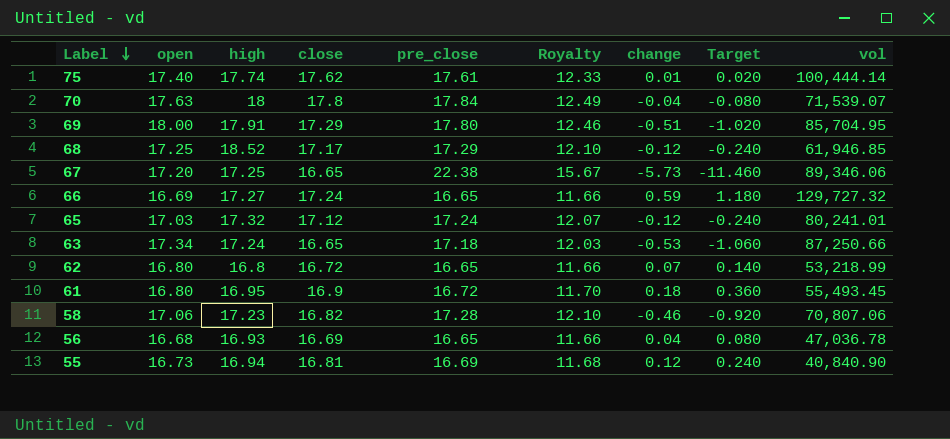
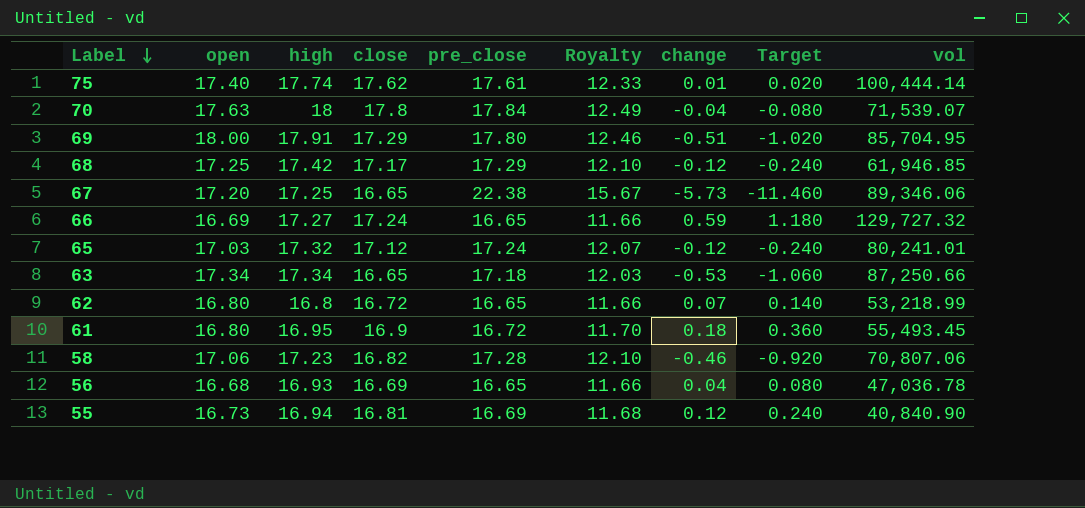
68 | high: 18.52 -> 17.42
63 | high: 17.24 -> 17.34

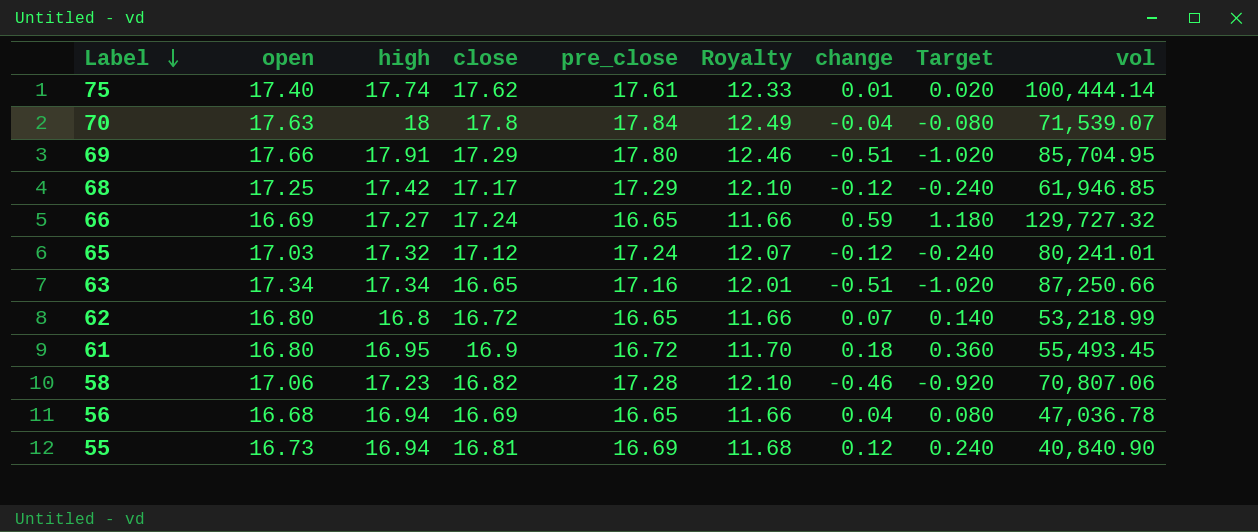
row 67: 17.20 | 17.25 | 16.65 | 22.38 | 15.67 | -5.73 | -11.460 | 89,346.06 -> none
69 | open: 18.00 -> 17.66
63 | pre_close: 17.18 -> 17.16
63 | Royalty: 12.03 -> 12.01
63 | change: -0.53 -> -0.51
63 | Target: -1.060 -> -1.020
56 | high: 16.93 -> 16.94

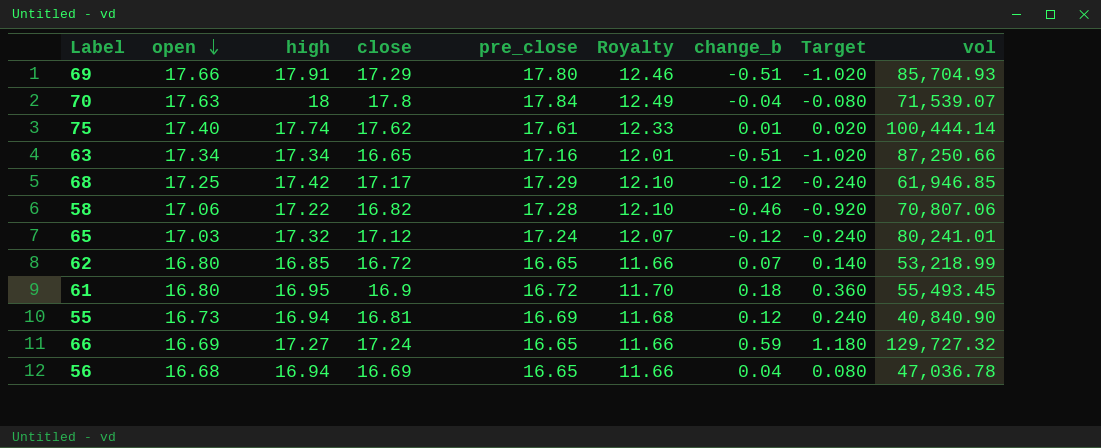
row order: Label descending -> open descending
column name: change -> change_b
69 | vol: 85,704.95 -> 85,704.93
58 | high: 17.23 -> 17.22
62 | high: 16.8 -> 16.85

